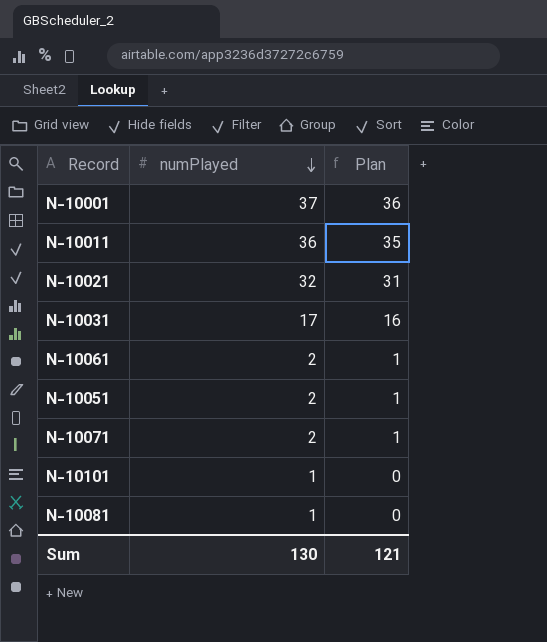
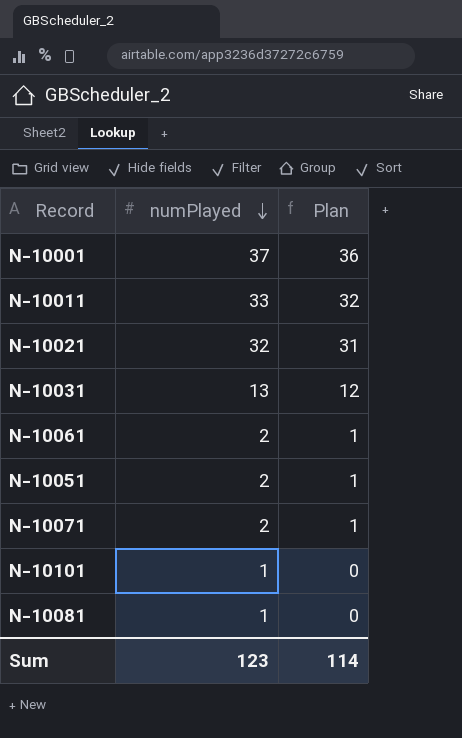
N-10011 | numPlayed: 36 -> 33
N-10011 | Plan: 35 -> 32
N-10031 | numPlayed: 17 -> 13
N-10031 | Plan: 16 -> 12
Sum | numPlayed: 130 -> 123
Sum | Plan: 121 -> 114

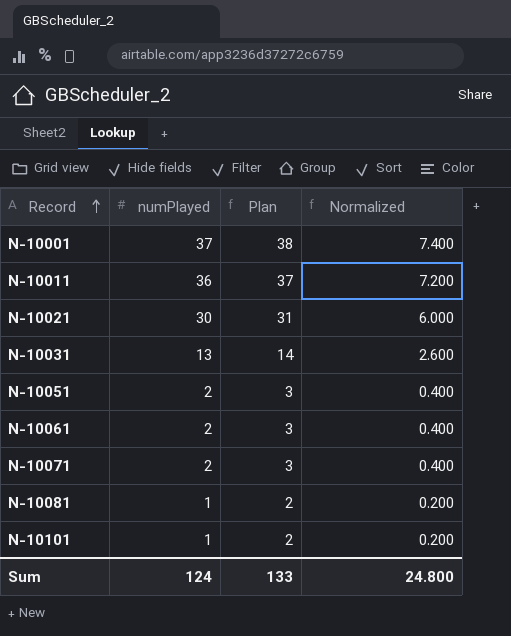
row order: numPlayed descending -> Record ascending
column Plan | formula: [numPlayed] - 1 -> [numPlayed] + 1
column Normalized | formula: none -> [numPlayed] * 0.2
N-10011 | numPlayed: 33 -> 36
N-10021 | numPlayed: 32 -> 30
Sum | numPlayed: 123 -> 124
Sum | Plan: 114 -> 133

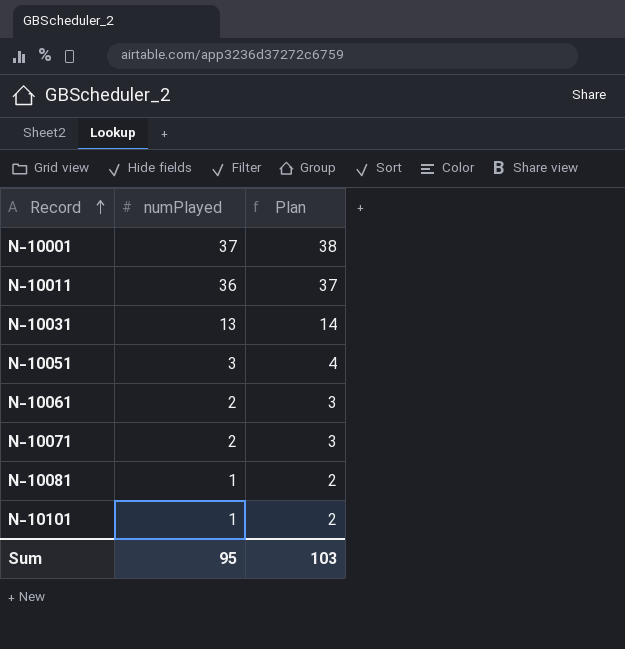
column Normalized | formula: [numPlayed] * 0.2 -> none
row N-10021: 30 | 31 | 6.000 -> none
N-10051 | numPlayed: 2 -> 3
N-10051 | Plan: 3 -> 4
Sum | numPlayed: 124 -> 95
Sum | Plan: 133 -> 103

